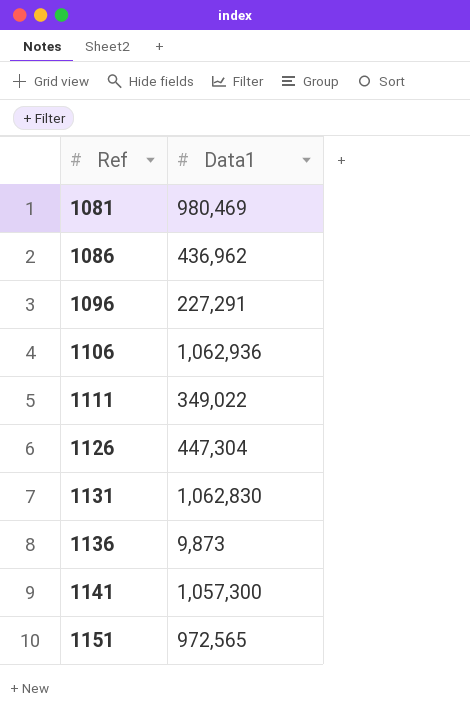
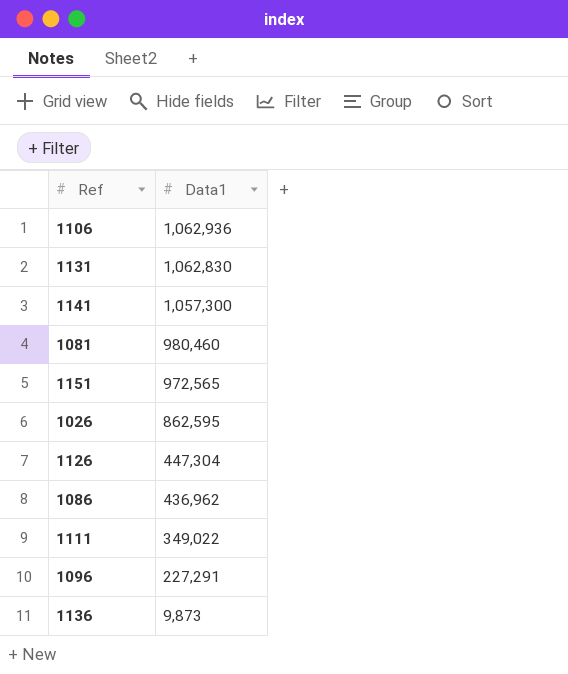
row order: Ref ascending -> Data1 descending
1081 | Data1: 980,469 -> 980,460
row 1026: none -> 862,595

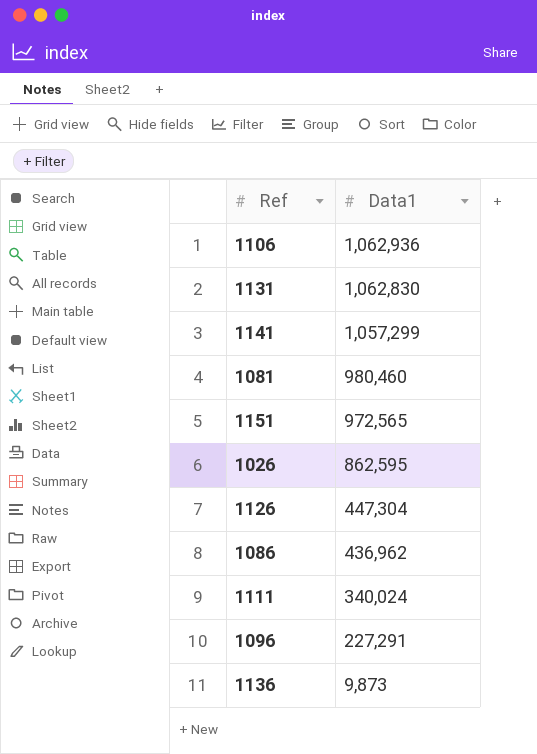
1141 | Data1: 1,057,300 -> 1,057,299
1111 | Data1: 349,022 -> 340,024

